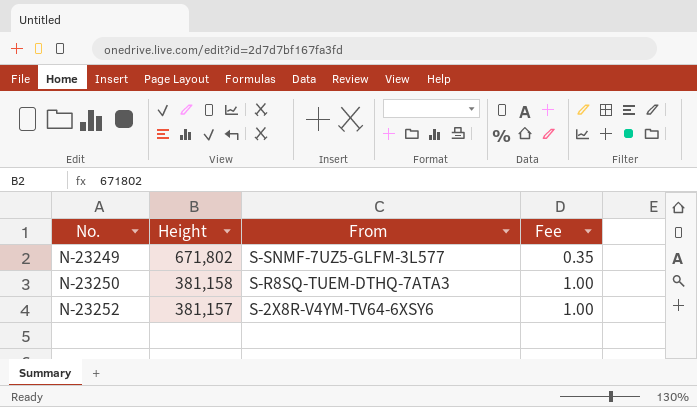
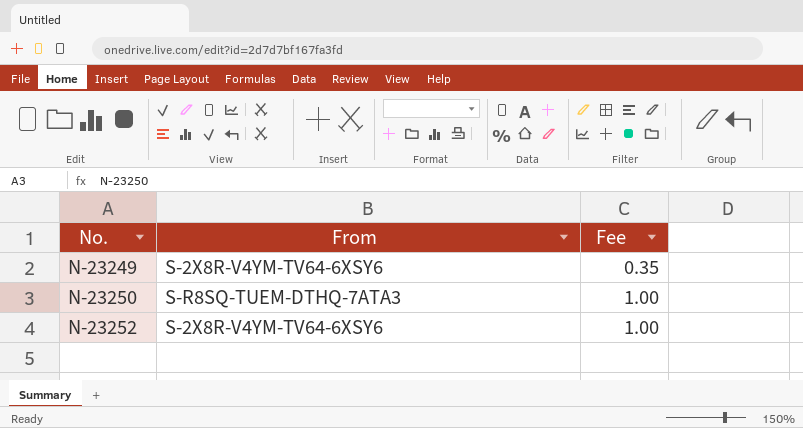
column Height | position: 2 -> none
N-23249 | From: S-SNMF-7UZ5-GLFM-3L577 -> S-2X8R-V4YM-TV64-6XSY6

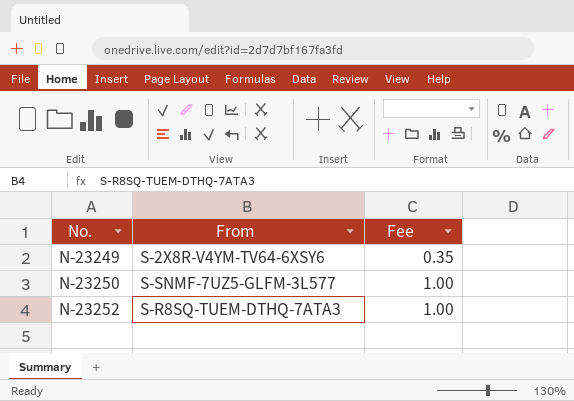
N-23250 | From: S-R8SQ-TUEM-DTHQ-7ATA3 -> S-SNMF-7UZ5-GLFM-3L577
N-23252 | From: S-2X8R-V4YM-TV64-6XSY6 -> S-R8SQ-TUEM-DTHQ-7ATA3

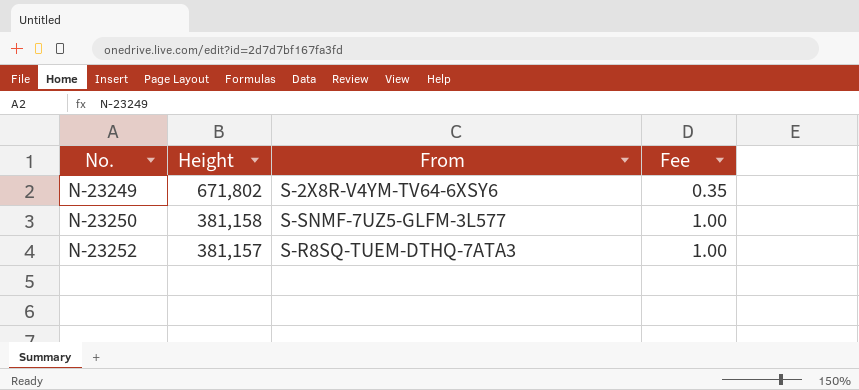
column Height | position: none -> 2

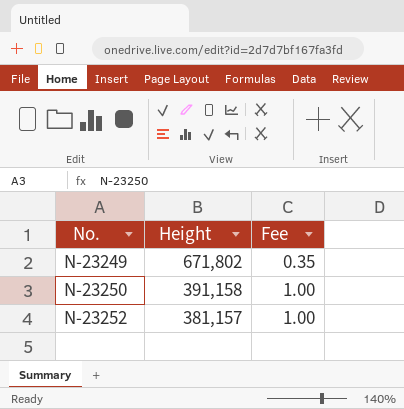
column From | position: 3 -> none
N-23250 | Height: 381,158 -> 391,158

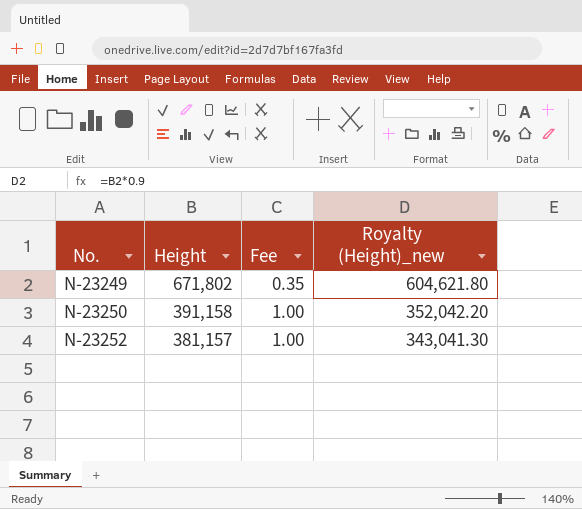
column Royalty (Height)_new | formula: none -> [Height] * 0.9

